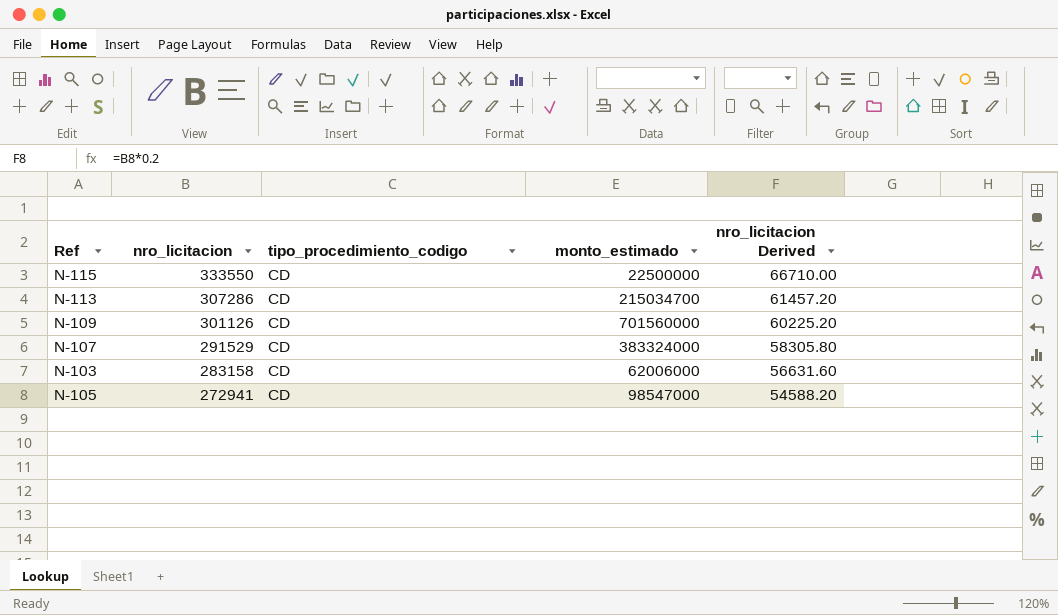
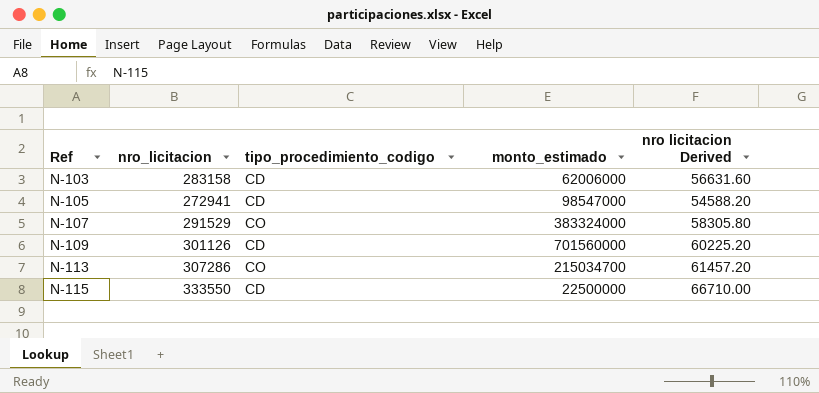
row order: nro_licitacion descending -> Ref ascending
column name: nro_licitacion Derived -> nro licitacion Derived
N-107 | tipo_procedimiento_codigo: CD -> CO
N-113 | tipo_procedimiento_codigo: CD -> CO

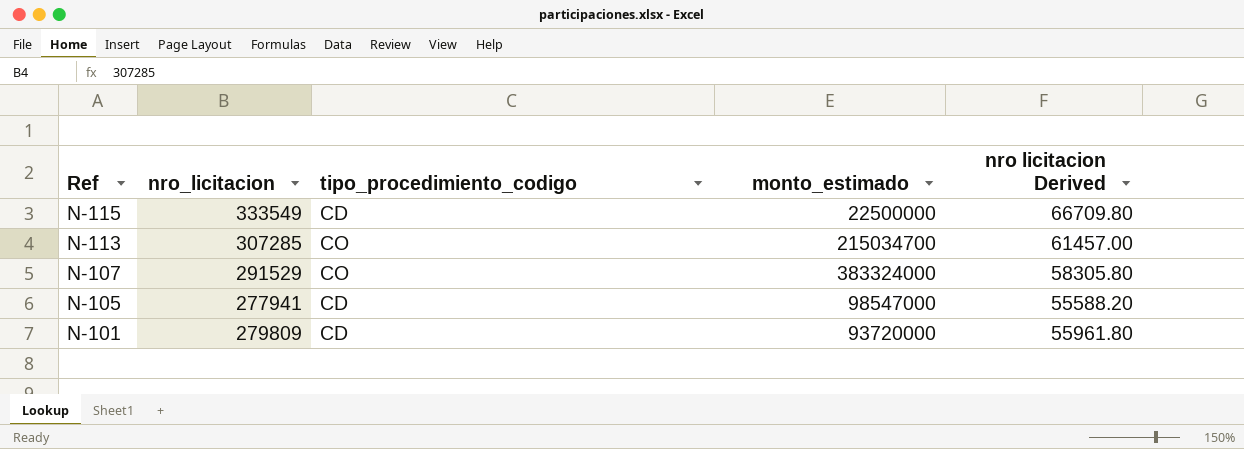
row order: Ref ascending -> Ref descending
row N-103: 283158 | CD | 62006000 | 56631.60 -> none
row N-109: 301126 | CD | 701560000 | 60225.20 -> none
N-115 | nro_licitacion: 333550 -> 333549
N-115 | nro licitacion Derived: 66710.00 -> 66709.80
N-113 | nro_licitacion: 307286 -> 307285
N-113 | nro licitacion Derived: 61457.20 -> 61457.00
N-105 | nro_licitacion: 272941 -> 277941
N-105 | nro licitacion Derived: 54588.20 -> 55588.20
row N-101: none -> 279809 | CD | 93720000 | 55961.80

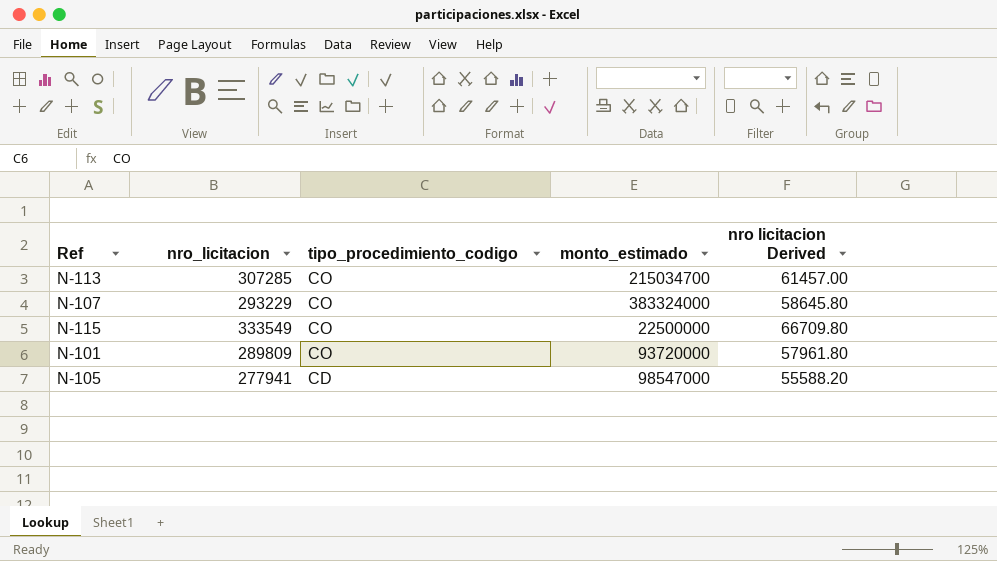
row order: Ref descending -> tipo_procedimiento_codigo descending
N-107 | nro_licitacion: 291529 -> 293229
N-107 | nro licitacion Derived: 58305.80 -> 58645.80
N-115 | tipo_procedimiento_codigo: CD -> CO
N-101 | nro_licitacion: 279809 -> 289809
N-101 | tipo_procedimiento_codigo: CD -> CO
N-101 | nro licitacion Derived: 55961.80 -> 57961.80

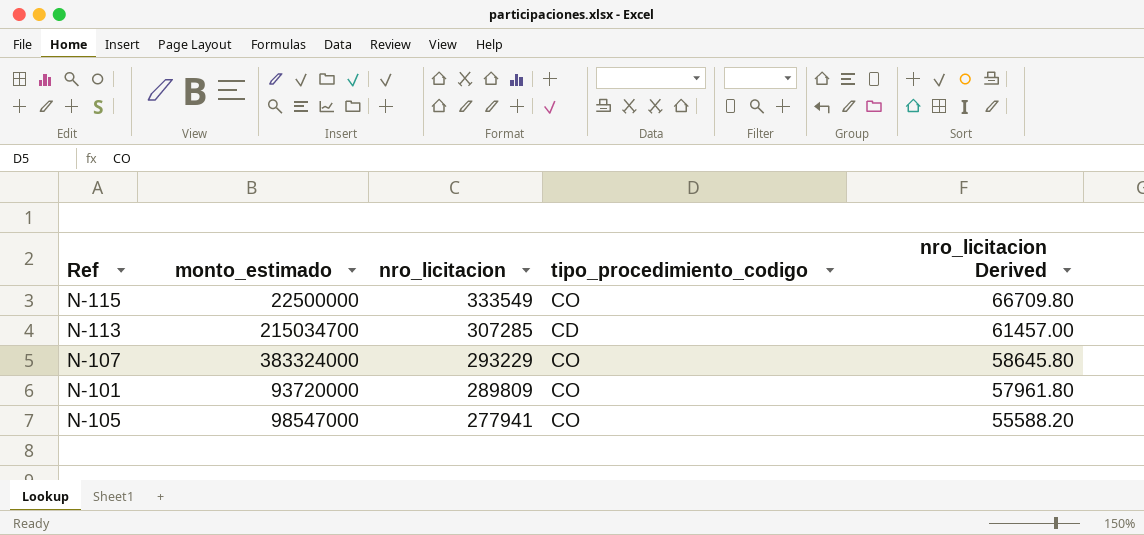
row order: tipo_procedimiento_codigo descending -> nro_licitacion descending
column monto_estimado | position: 4 -> 2
column name: nro licitacion Derived -> nro_licitacion Derived
N-113 | tipo_procedimiento_codigo: CO -> CD
N-105 | tipo_procedimiento_codigo: CD -> CO

